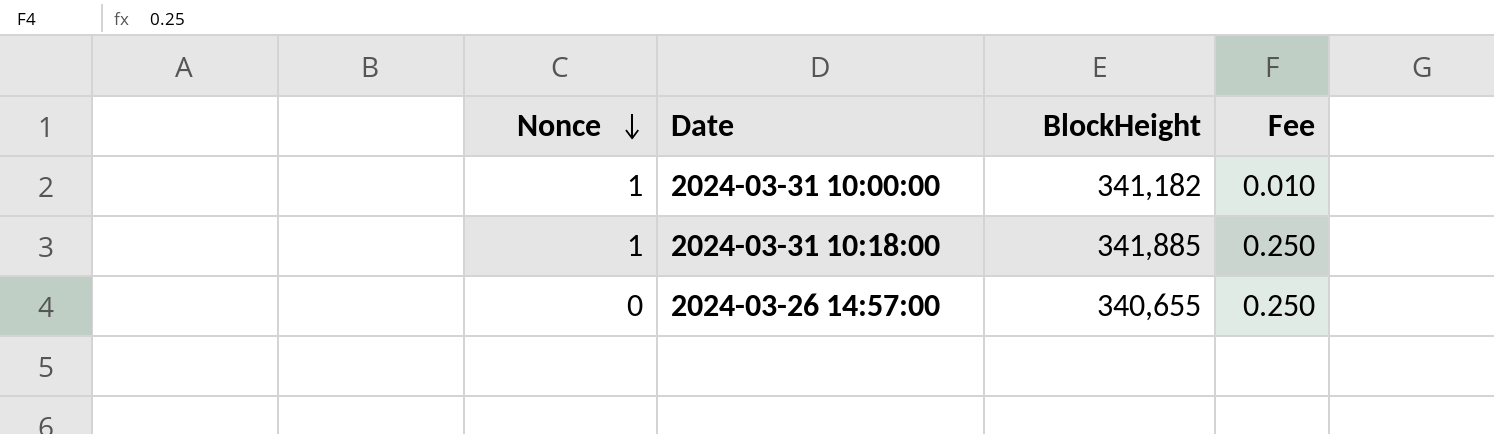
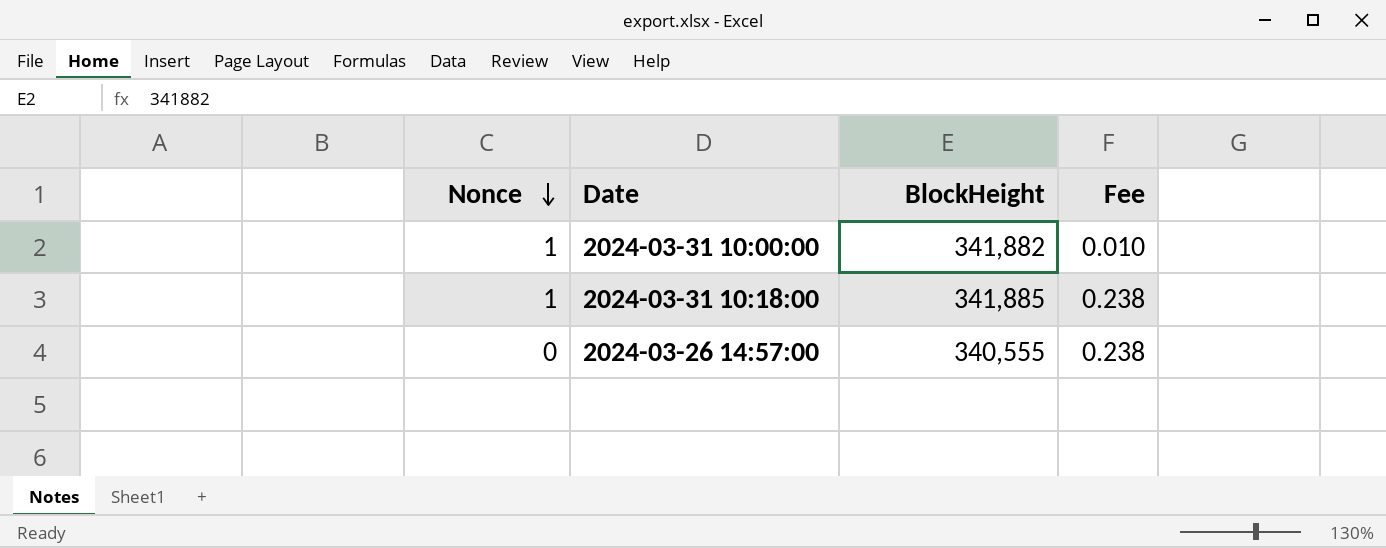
2024-03-31 10:00:00 | BlockHeight: 341,182 -> 341,882
2024-03-31 10:18:00 | Fee: 0.250 -> 0.238
2024-03-26 14:57:00 | BlockHeight: 340,655 -> 340,555
2024-03-26 14:57:00 | Fee: 0.250 -> 0.238

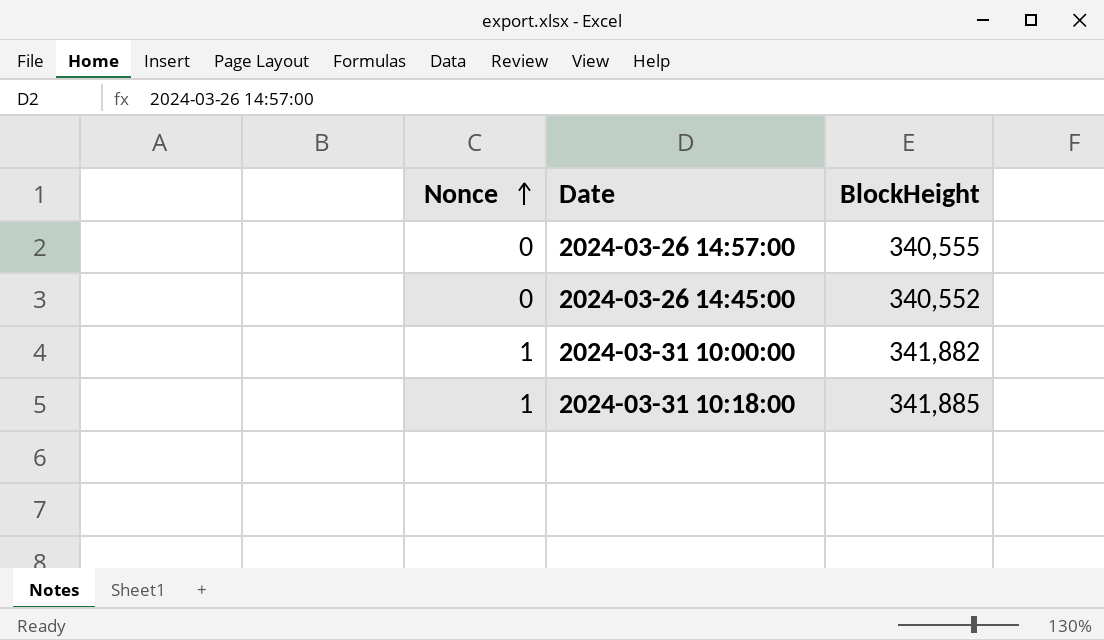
row order: Nonce descending -> Nonce ascending
column Fee | position: 4 -> none
row 2024-03-26 14:45:00: none -> 0 | 340,552

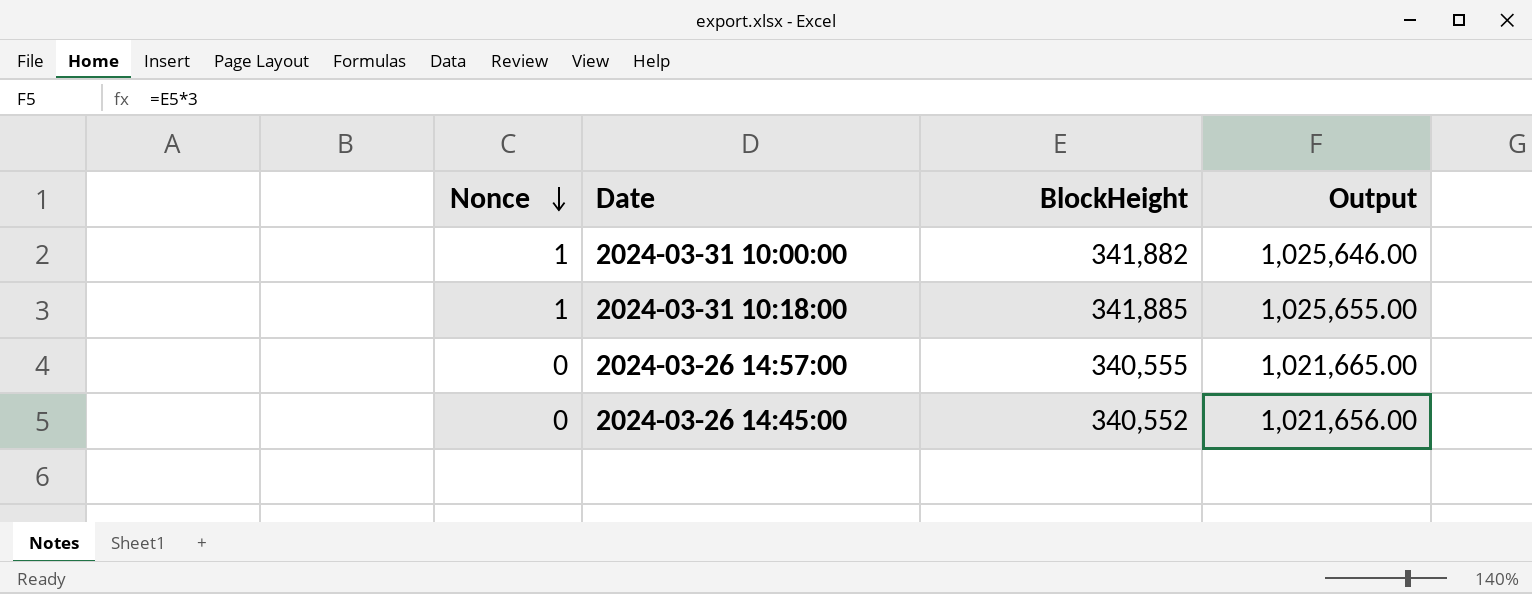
row order: Nonce ascending -> Nonce descending
column Output | formula: none -> [BlockHeight] * 3

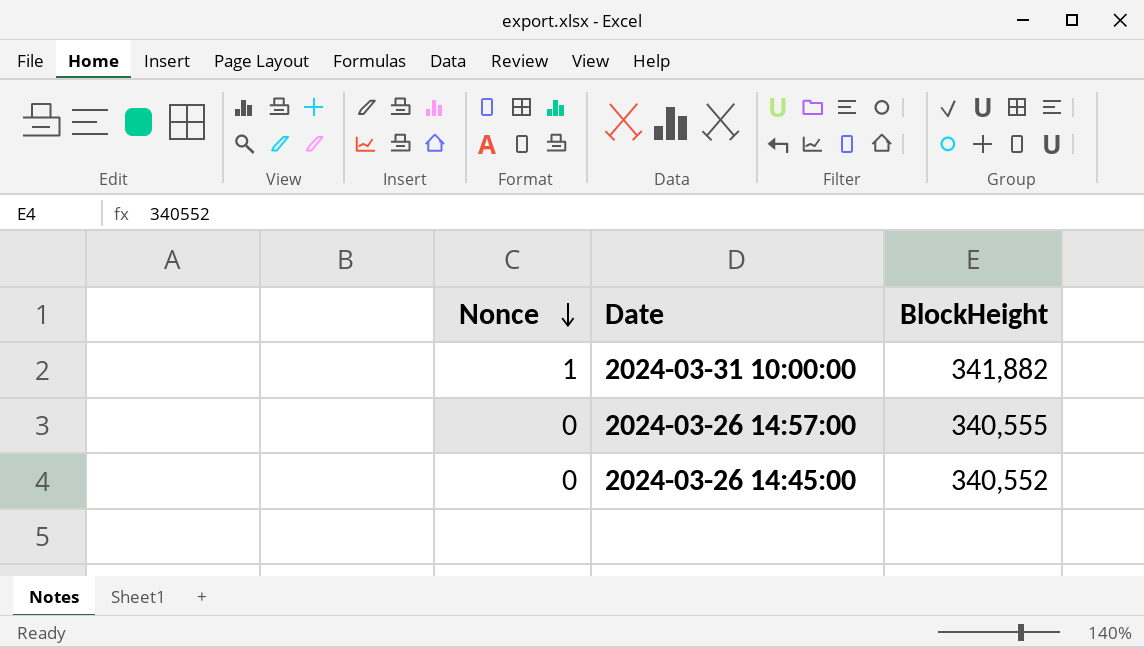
column Output | formula: [BlockHeight] * 3 -> none
row 2024-03-31 10:18:00: 1 | 341,885 | 1,025,655.00 -> none

